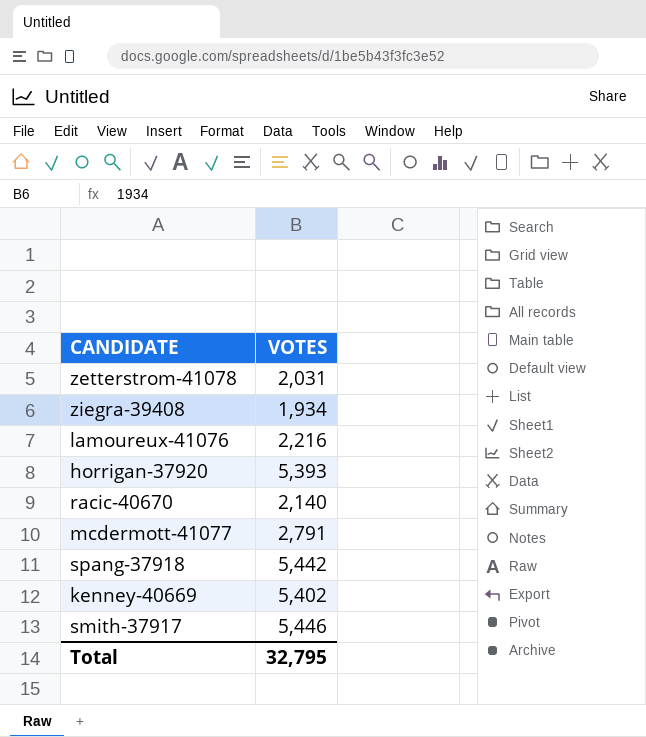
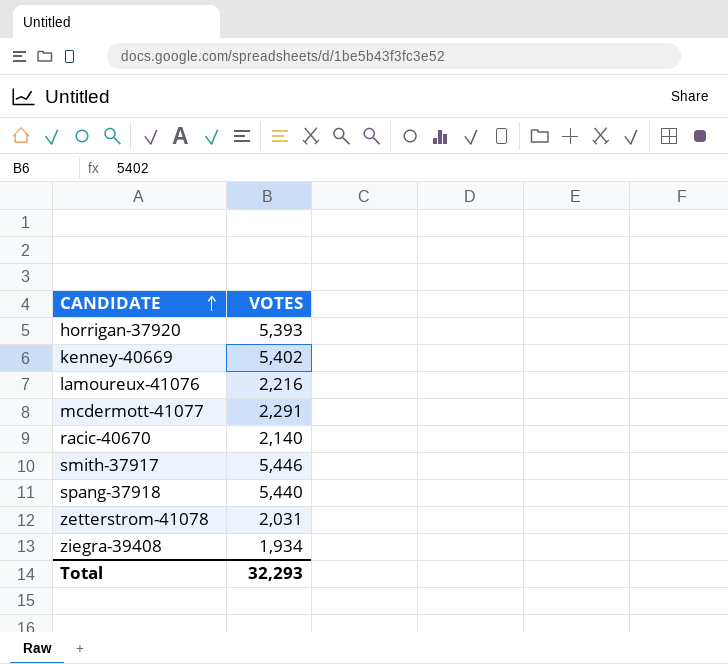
row order: none -> CANDIDATE ascending
mcdermott-41077 | VOTES: 2,791 -> 2,291
spang-37918 | VOTES: 5,442 -> 5,440
Total | VOTES: 32,795 -> 32,293

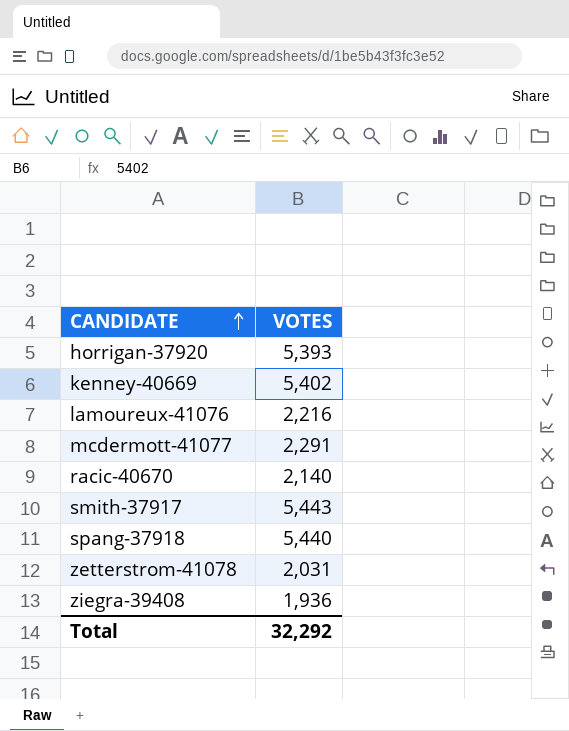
smith-37917 | VOTES: 5,446 -> 5,443
ziegra-39408 | VOTES: 1,934 -> 1,936
Total | VOTES: 32,293 -> 32,292

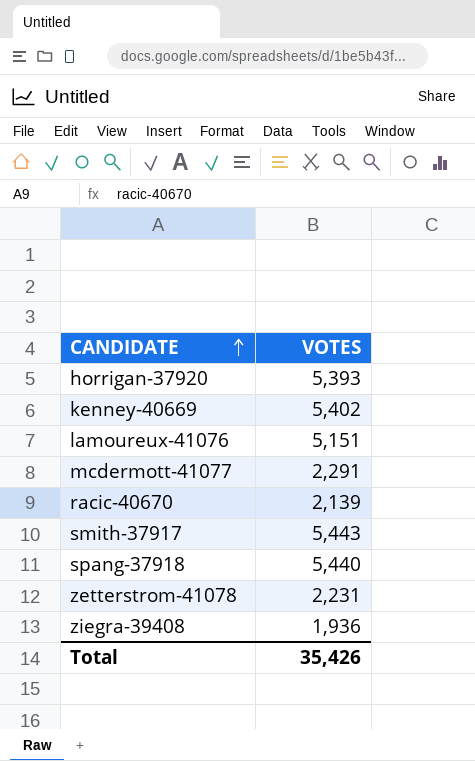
lamoureux-41076 | VOTES: 2,216 -> 5,151
racic-40670 | VOTES: 2,140 -> 2,139
zetterstrom-41078 | VOTES: 2,031 -> 2,231
Total | VOTES: 32,292 -> 35,426

